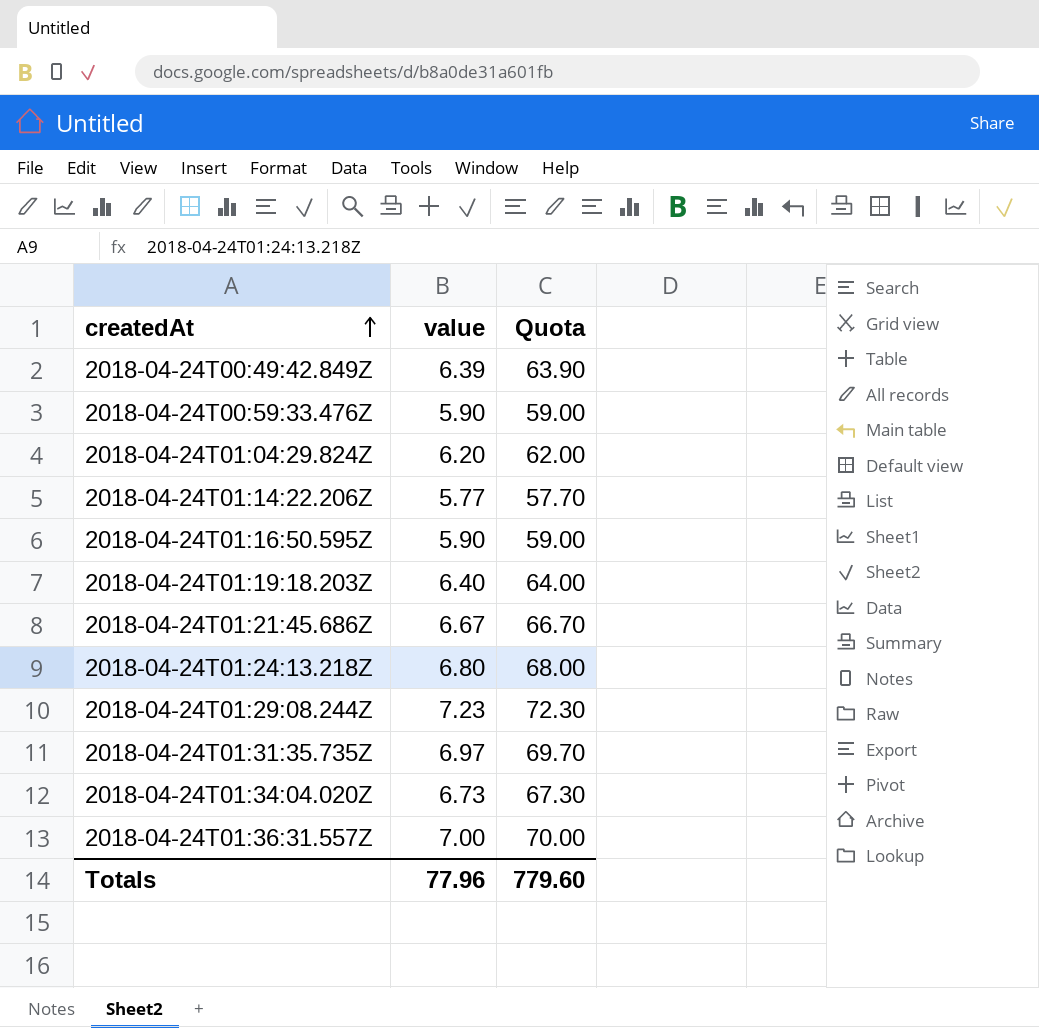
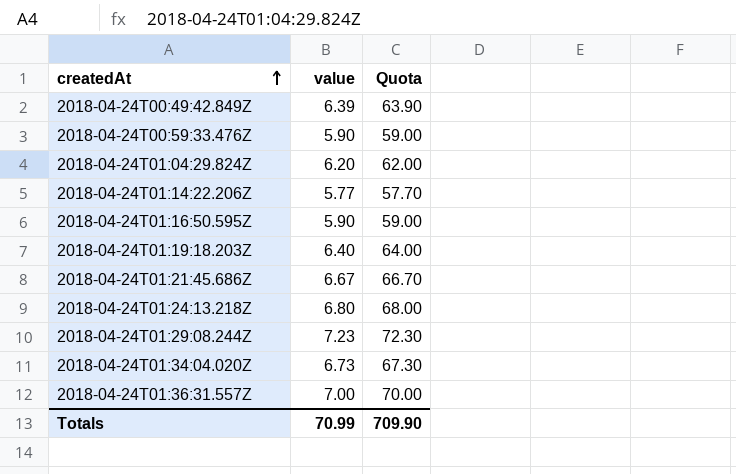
row 2018-04-24T01:31:35.735Z: 6.97 | 69.70 -> none
Totals | value: 77.96 -> 70.99
Totals | Quota: 779.60 -> 709.90

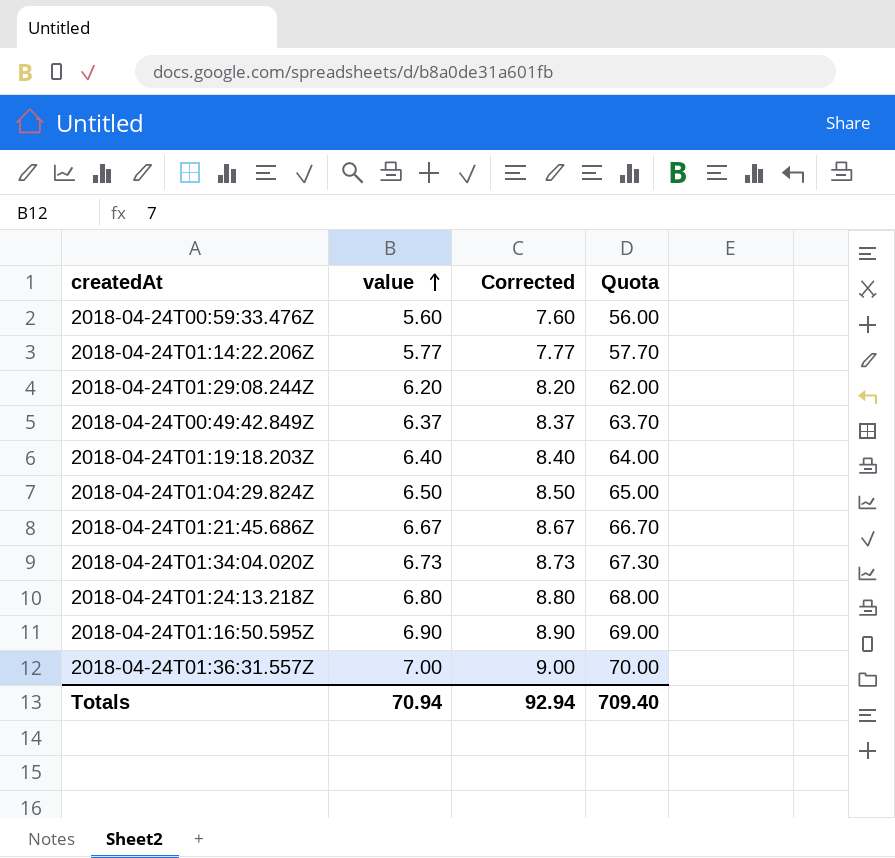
row order: createdAt ascending -> value ascending
column Corrected | formula: none -> [value] + 2
2018-04-24T00:59:33.476Z | value: 5.90 -> 5.60
2018-04-24T00:59:33.476Z | Quota: 59.00 -> 56.00
2018-04-24T01:29:08.244Z | value: 7.23 -> 6.20
2018-04-24T01:29:08.244Z | Quota: 72.30 -> 62.00
2018-04-24T00:49:42.849Z | value: 6.39 -> 6.37
2018-04-24T00:49:42.849Z | Quota: 63.90 -> 63.70
2018-04-24T01:04:29.824Z | value: 6.20 -> 6.50
2018-04-24T01:04:29.824Z | Quota: 62.00 -> 65.00
2018-04-24T01:16:50.595Z | value: 5.90 -> 6.90
2018-04-24T01:16:50.595Z | Quota: 59.00 -> 69.00
Totals | value: 70.99 -> 70.94
Totals | Quota: 709.90 -> 709.40

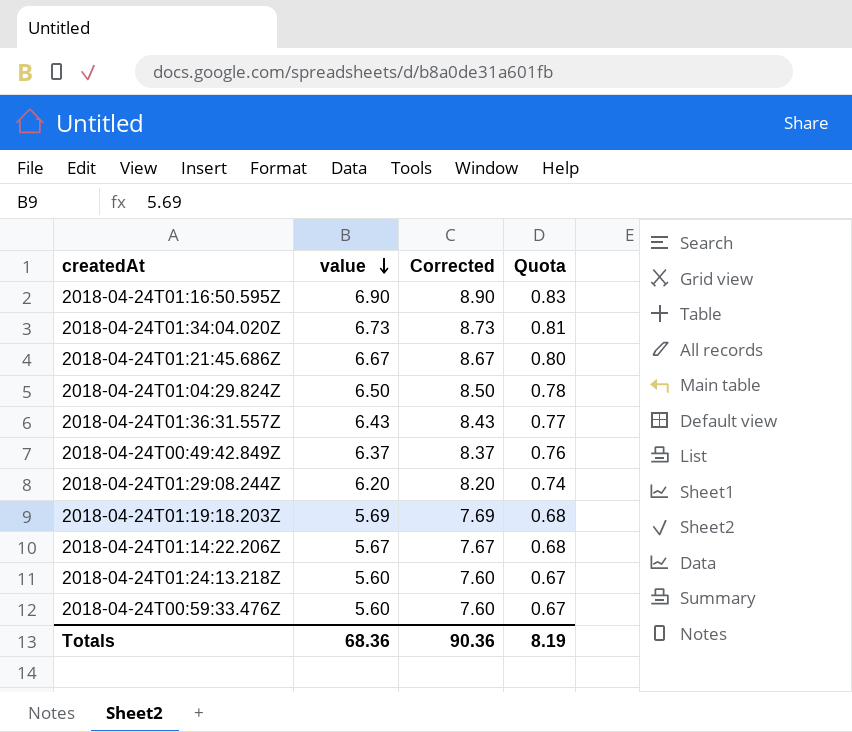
row order: value ascending -> value descending
column Quota | formula: [value] * 10 -> [value] * 0.12
2018-04-24T01:36:31.557Z | value: 7.00 -> 6.43
2018-04-24T01:36:31.557Z | Corrected: 9.00 -> 8.43
2018-04-24T01:19:18.203Z | value: 6.40 -> 5.69
2018-04-24T01:19:18.203Z | Corrected: 8.40 -> 7.69
2018-04-24T01:14:22.206Z | value: 5.77 -> 5.67
2018-04-24T01:14:22.206Z | Corrected: 7.77 -> 7.67
2018-04-24T01:24:13.218Z | value: 6.80 -> 5.60
2018-04-24T01:24:13.218Z | Corrected: 8.80 -> 7.60
Totals | value: 70.94 -> 68.36
Totals | Corrected: 92.94 -> 90.36
Totals | Quota: 709.40 -> 8.19

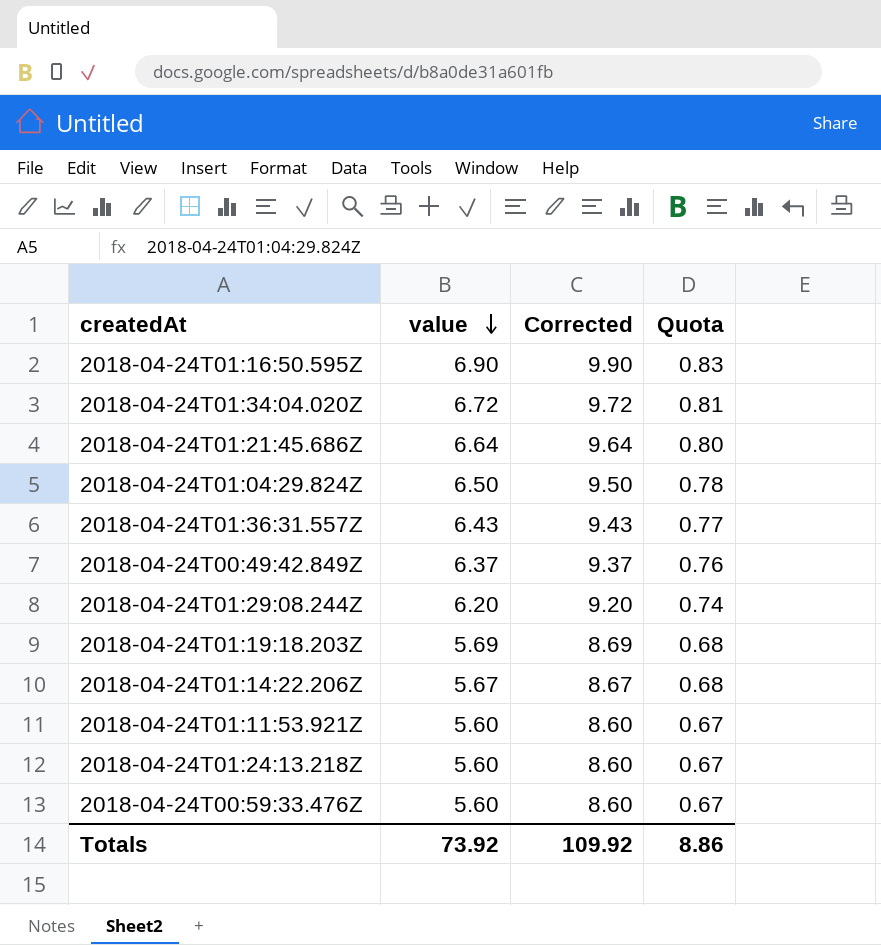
column Corrected | formula: [value] + 2 -> [value] + 3
2018-04-24T01:34:04.020Z | value: 6.73 -> 6.72
2018-04-24T01:21:45.686Z | value: 6.67 -> 6.64
row 2018-04-24T01:11:53.921Z: none -> 5.60 | 8.60 | 0.67
Totals | value: 68.36 -> 73.92
Totals | Corrected: 90.36 -> 109.92
Totals | Quota: 8.19 -> 8.86

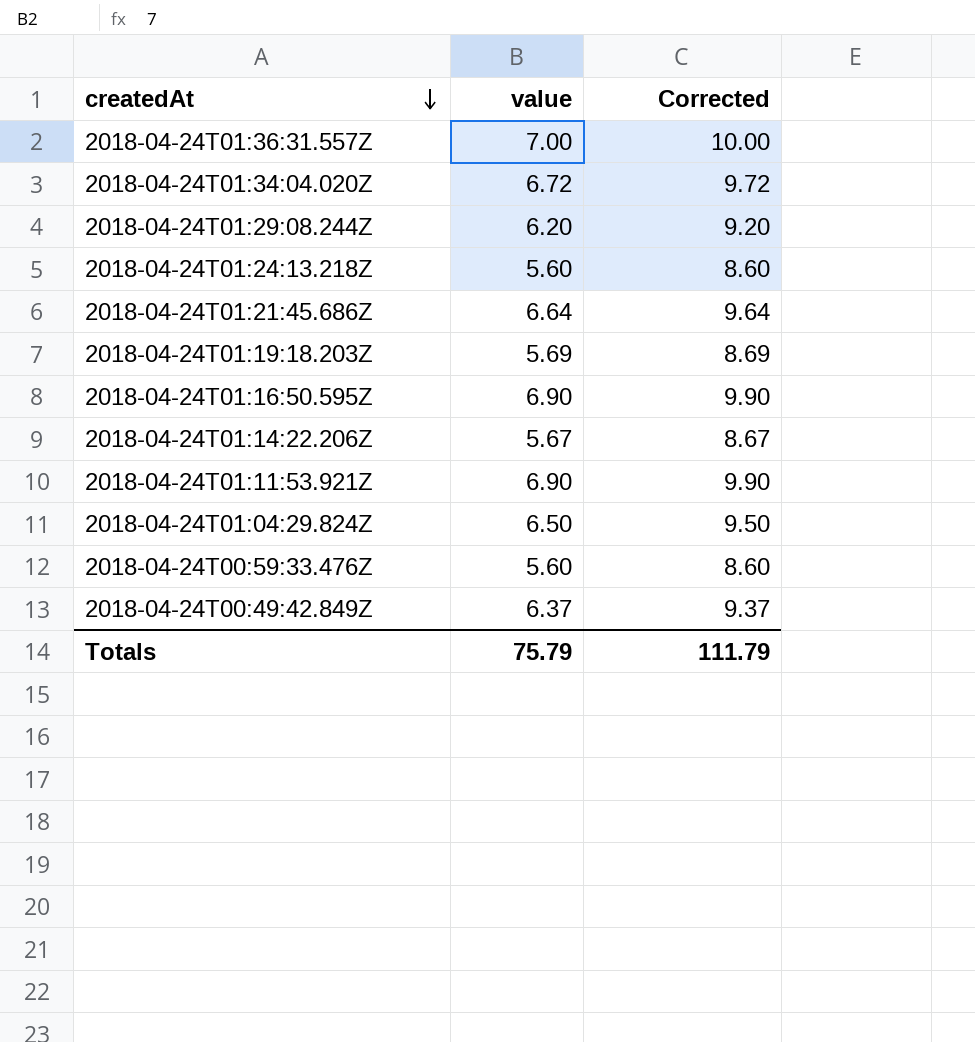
row order: value descending -> createdAt descending
column Quota | formula: [value] * 0.12 -> none
2018-04-24T01:36:31.557Z | value: 6.43 -> 7.00
2018-04-24T01:36:31.557Z | Corrected: 9.43 -> 10.00
2018-04-24T01:11:53.921Z | value: 5.60 -> 6.90
2018-04-24T01:11:53.921Z | Corrected: 8.60 -> 9.90
Totals | value: 73.92 -> 75.79
Totals | Corrected: 109.92 -> 111.79

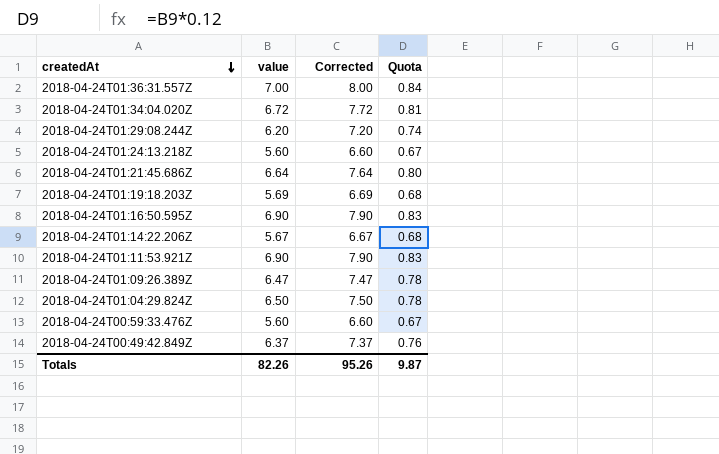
column Corrected | formula: [value] + 3 -> [value] + 1
column Quota | formula: none -> [value] * 0.12
row 2018-04-24T01:09:26.389Z: none -> 6.47 | 7.47 | 0.78
Totals | value: 75.79 -> 82.26
Totals | Corrected: 111.79 -> 95.26

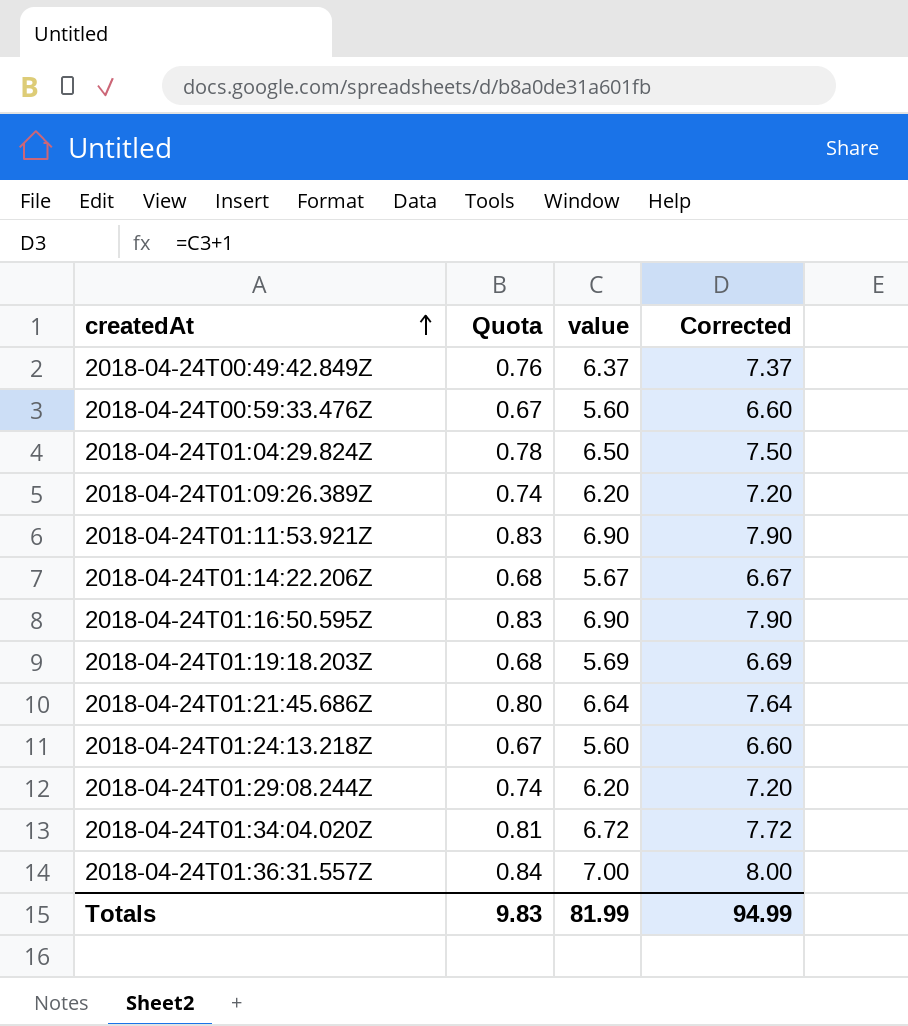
row order: createdAt descending -> createdAt ascending
column Quota | position: 4 -> 2
2018-04-24T01:09:26.389Z | Quota: 0.78 -> 0.74
2018-04-24T01:09:26.389Z | value: 6.47 -> 6.20
2018-04-24T01:09:26.389Z | Corrected: 7.47 -> 7.20
Totals | Quota: 9.87 -> 9.83
Totals | value: 82.26 -> 81.99
Totals | Corrected: 95.26 -> 94.99

